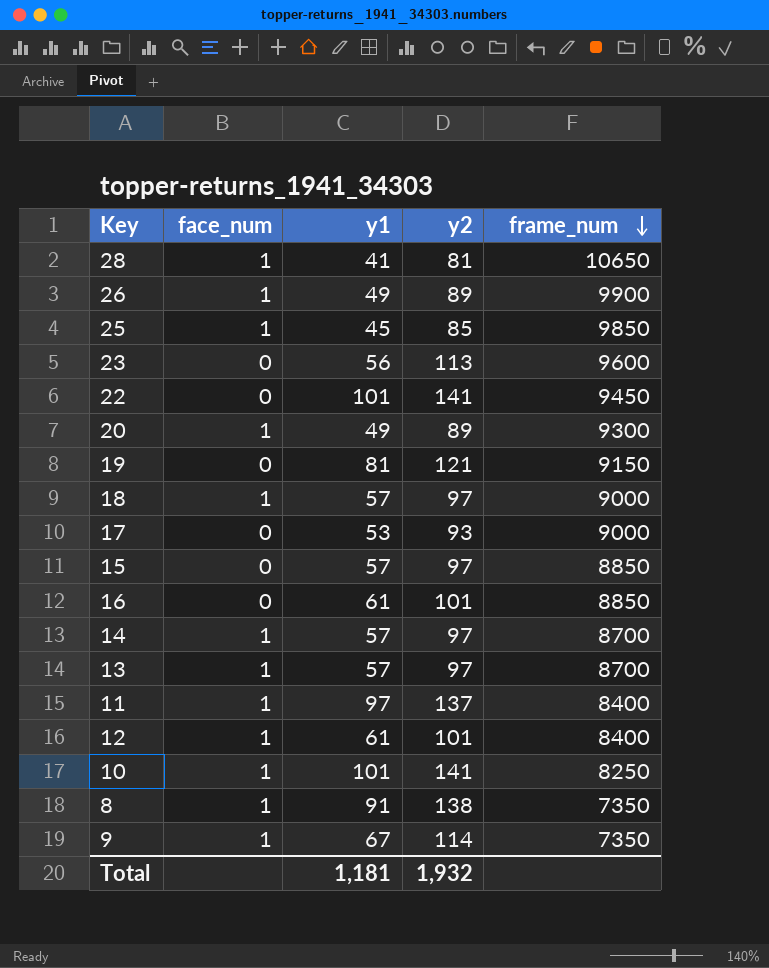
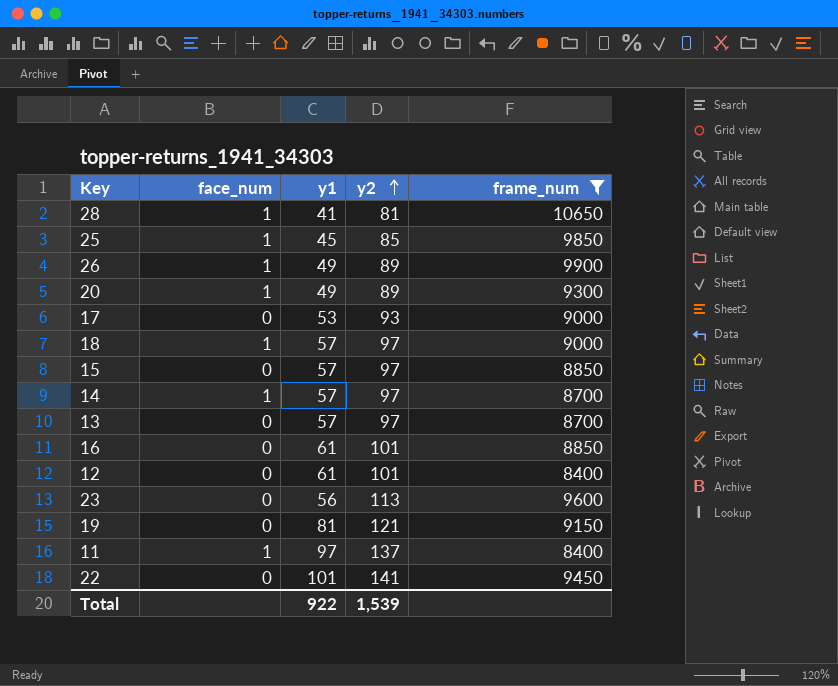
filter: none -> frame_num >= 8400
row order: frame_num descending -> y2 ascending
13 | face_num: 1 -> 0
12 | face_num: 1 -> 0
Total | y1: 1,181 -> 922
Total | y2: 1,932 -> 1,539

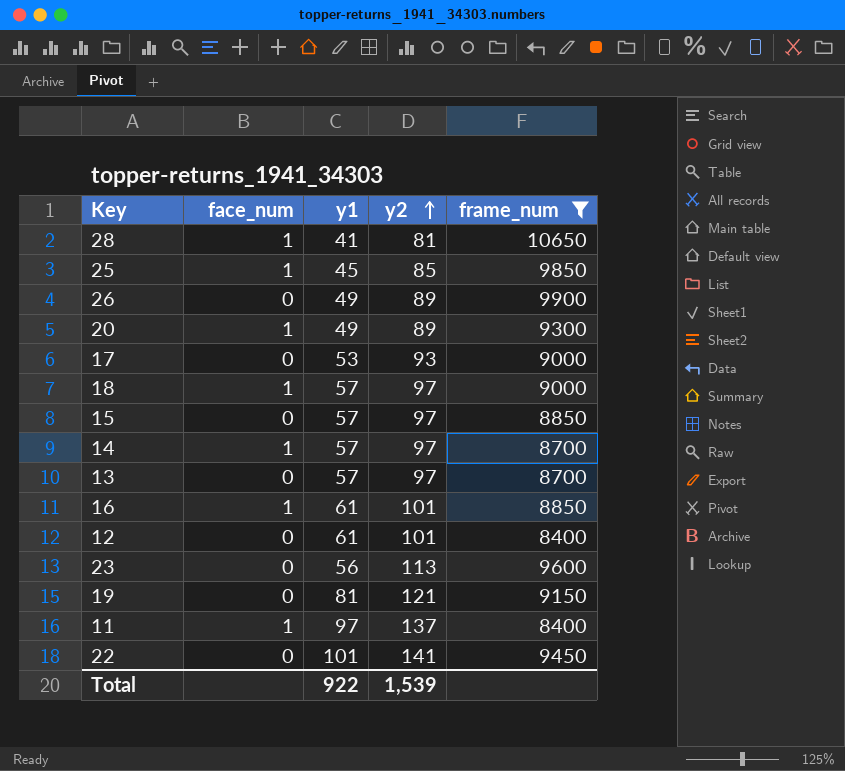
26 | face_num: 1 -> 0
16 | face_num: 0 -> 1

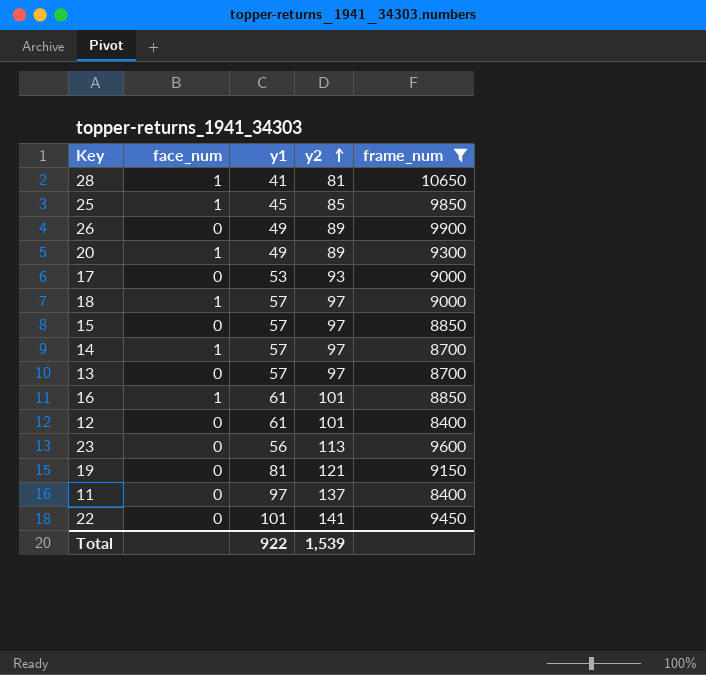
11 | face_num: 1 -> 0

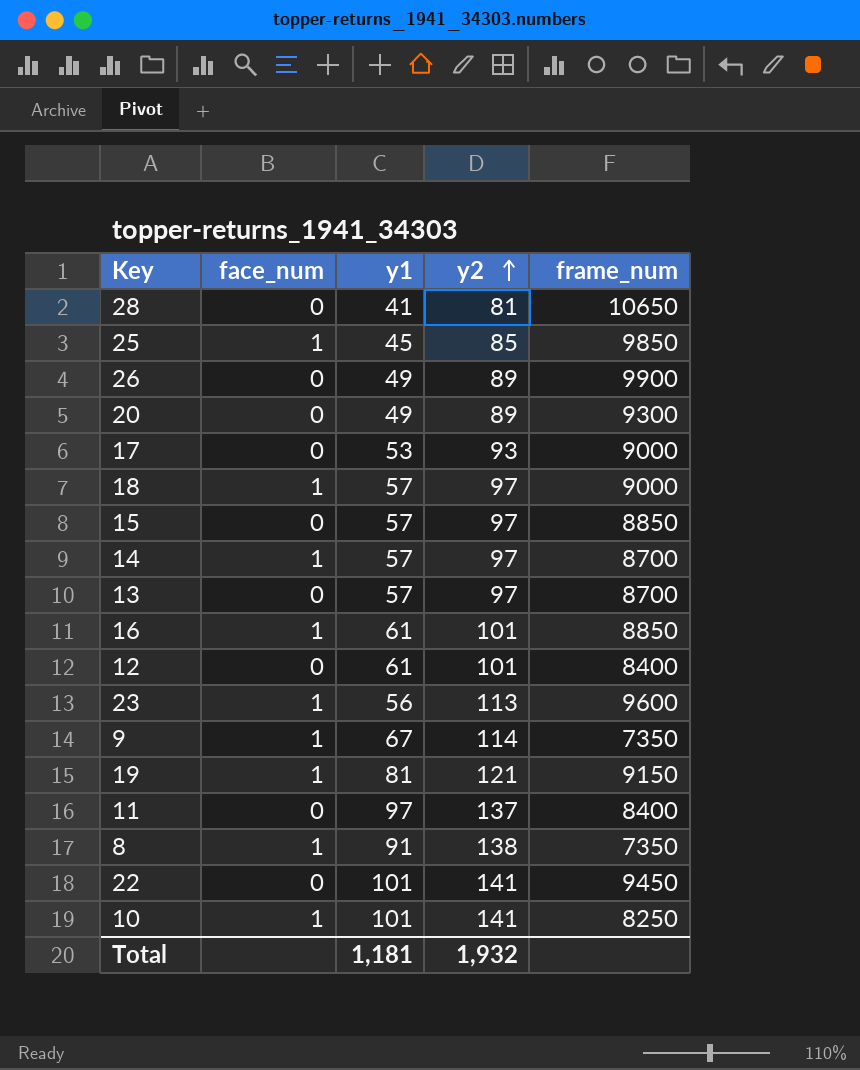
filter: frame_num >= 8400 -> none
28 | face_num: 1 -> 0
20 | face_num: 1 -> 0
23 | face_num: 0 -> 1
19 | face_num: 0 -> 1
Total | y1: 922 -> 1,181
Total | y2: 1,539 -> 1,932

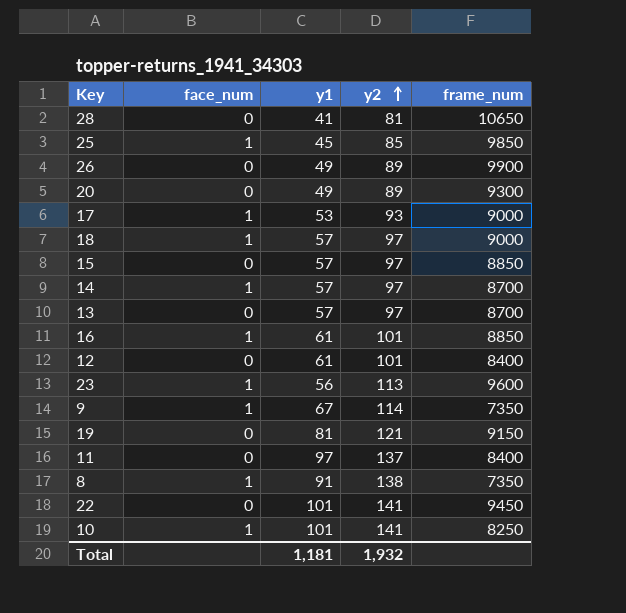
17 | face_num: 0 -> 1
19 | face_num: 1 -> 0

